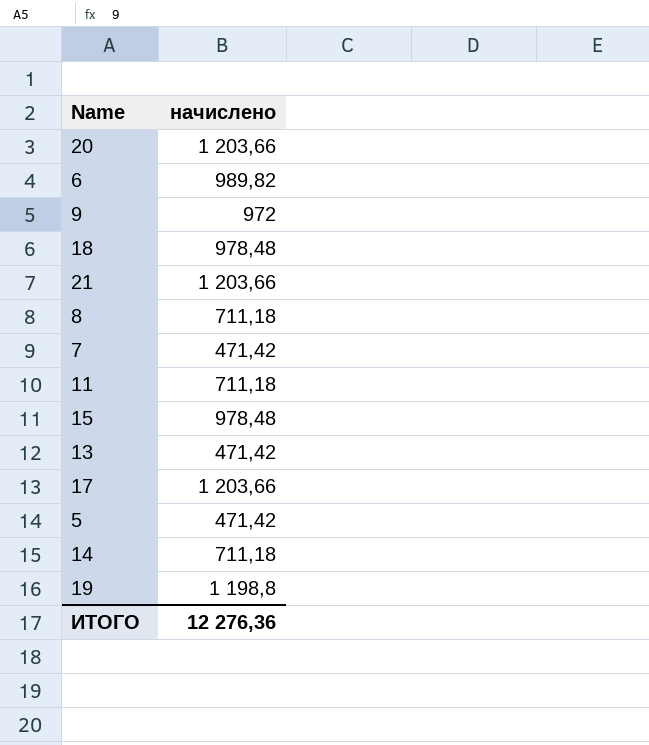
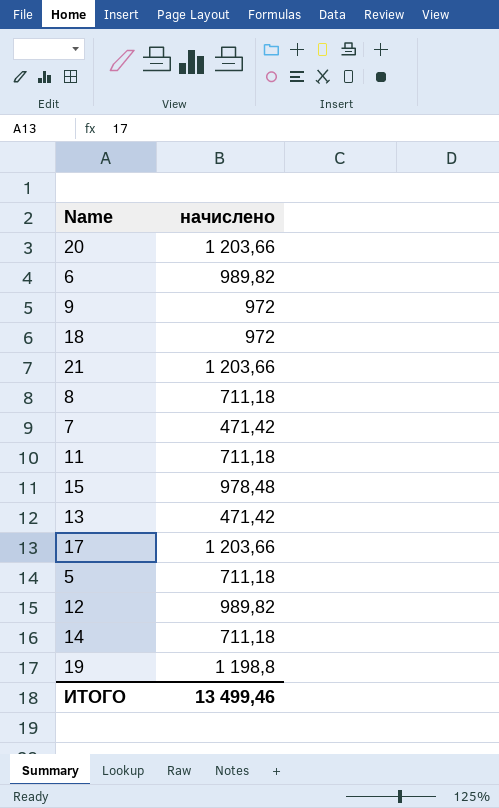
18 | начислено: 978,48 -> 972
5 | начислено: 471,42 -> 711,18
row 12: none -> 989,82
ИТОГО | начислено: 12 276,36 -> 13 499,46

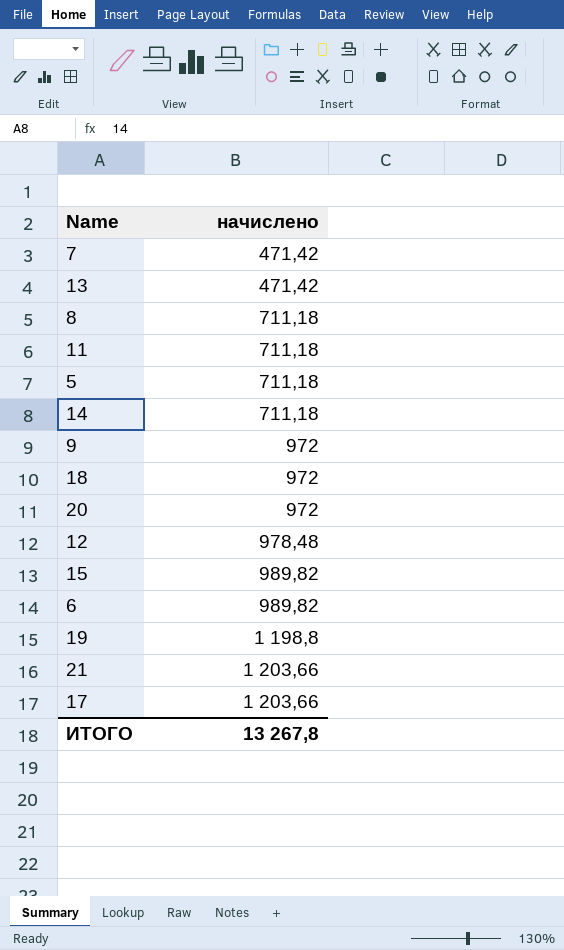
row order: none -> начислено ascending
20 | начислено: 1 203,66 -> 972
12 | начислено: 989,82 -> 978,48
15 | начислено: 978,48 -> 989,82
ИТОГО | начислено: 13 499,46 -> 13 267,8

